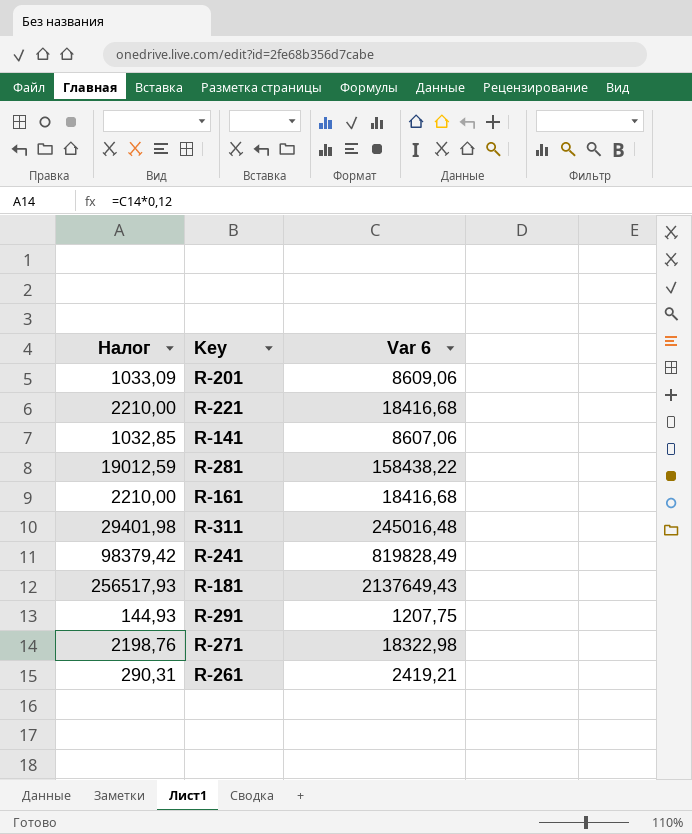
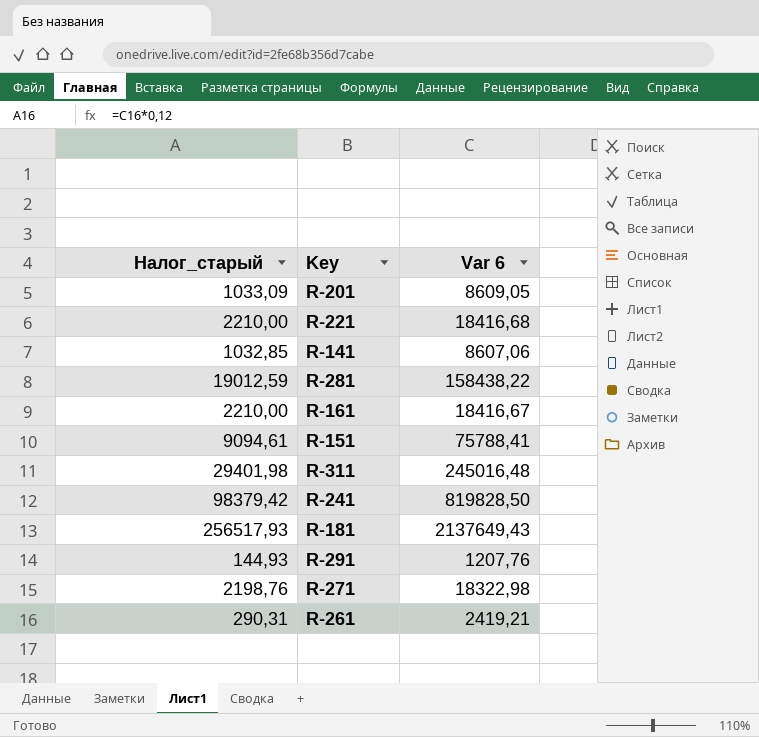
column name: Налог -> Налог_старый
R-201 | Var 6: 8609,06 -> 8609,05
R-161 | Var 6: 18416,68 -> 18416,67
row R-151: none -> 9094,61 | 75788,41
R-241 | Var 6: 819828,49 -> 819828,50
R-291 | Var 6: 1207,75 -> 1207,76

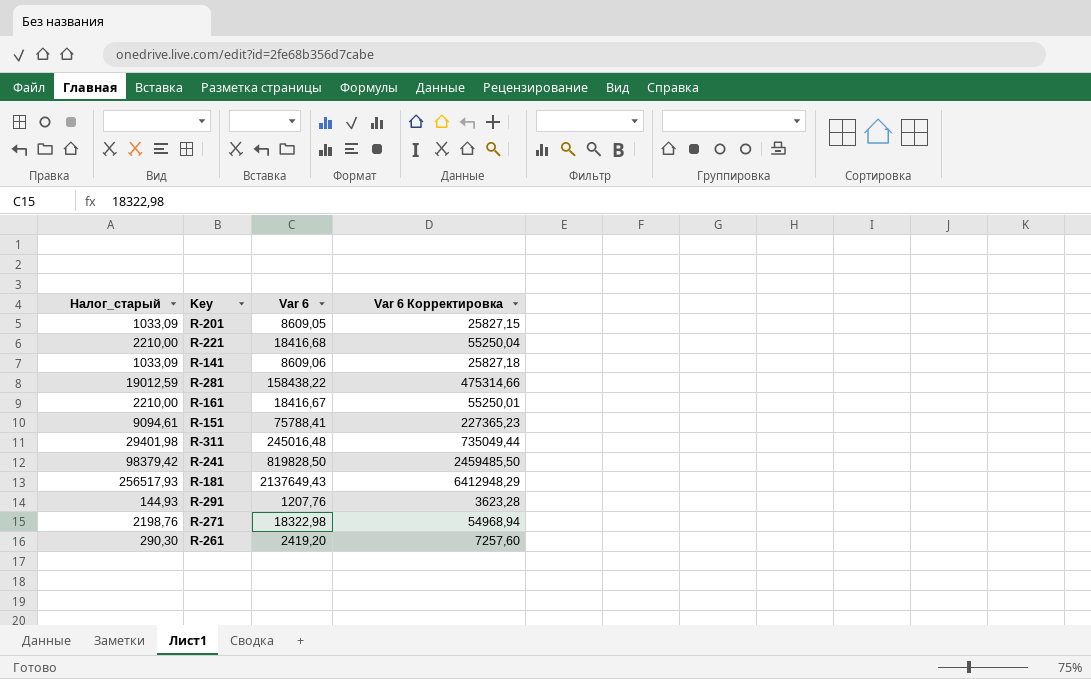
column Var 6 Корректировка | formula: none -> [Var 6] * 3
R-141 | Налог_старый: 1032,85 -> 1033,09
R-141 | Var 6: 8607,06 -> 8609,06
R-261 | Налог_старый: 290,31 -> 290,30
R-261 | Var 6: 2419,21 -> 2419,20

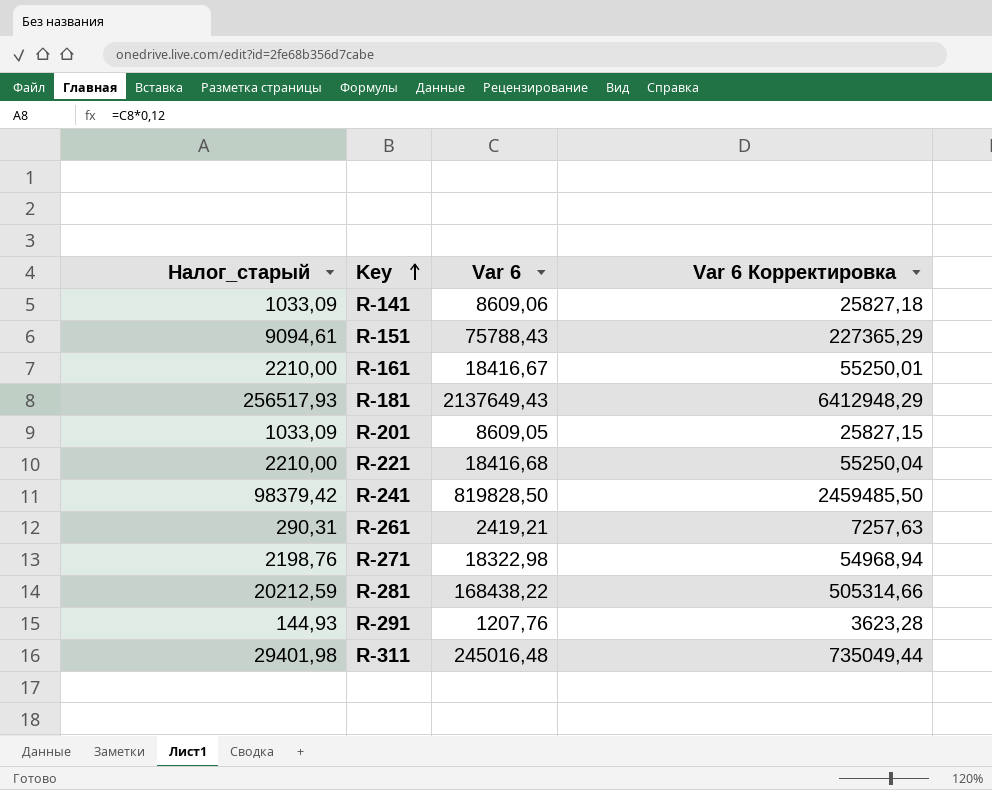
row order: none -> Key ascending
R-151 | Var 6: 75788,41 -> 75788,43
R-151 | Var 6 Корректировка: 227365,23 -> 227365,29
R-261 | Налог_старый: 290,30 -> 290,31
R-261 | Var 6: 2419,20 -> 2419,21
R-261 | Var 6 Корректировка: 7257,60 -> 7257,63
R-281 | Налог_старый: 19012,59 -> 20212,59
R-281 | Var 6: 158438,22 -> 168438,22
R-281 | Var 6 Корректировка: 475314,66 -> 505314,66

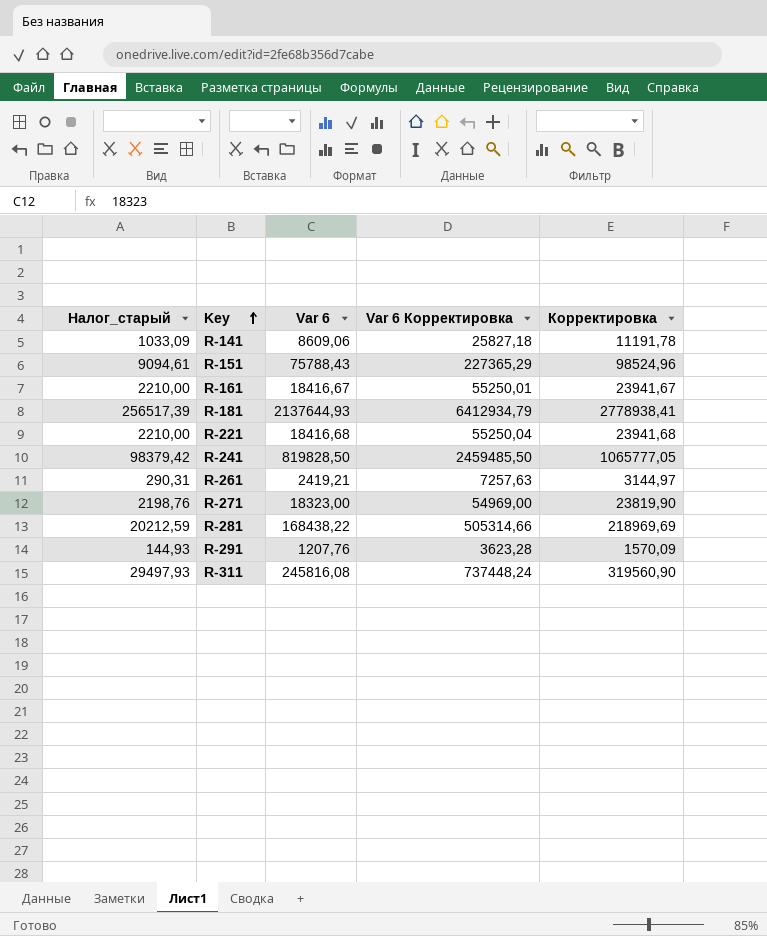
column Корректировка | formula: none -> [Var 6] * 1,3
row R-201: 1033,09 | 8609,05 | 25827,15 -> none
R-181 | Налог_старый: 256517,93 -> 256517,39
R-181 | Var 6: 2137649,43 -> 2137644,93
R-181 | Var 6 Корректировка: 6412948,29 -> 6412934,79
R-271 | Var 6: 18322,98 -> 18323,00
R-271 | Var 6 Корректировка: 54968,94 -> 54969,00
R-311 | Налог_старый: 29401,98 -> 29497,93
R-311 | Var 6: 245016,48 -> 245816,08
R-311 | Var 6 Корректировка: 735049,44 -> 737448,24

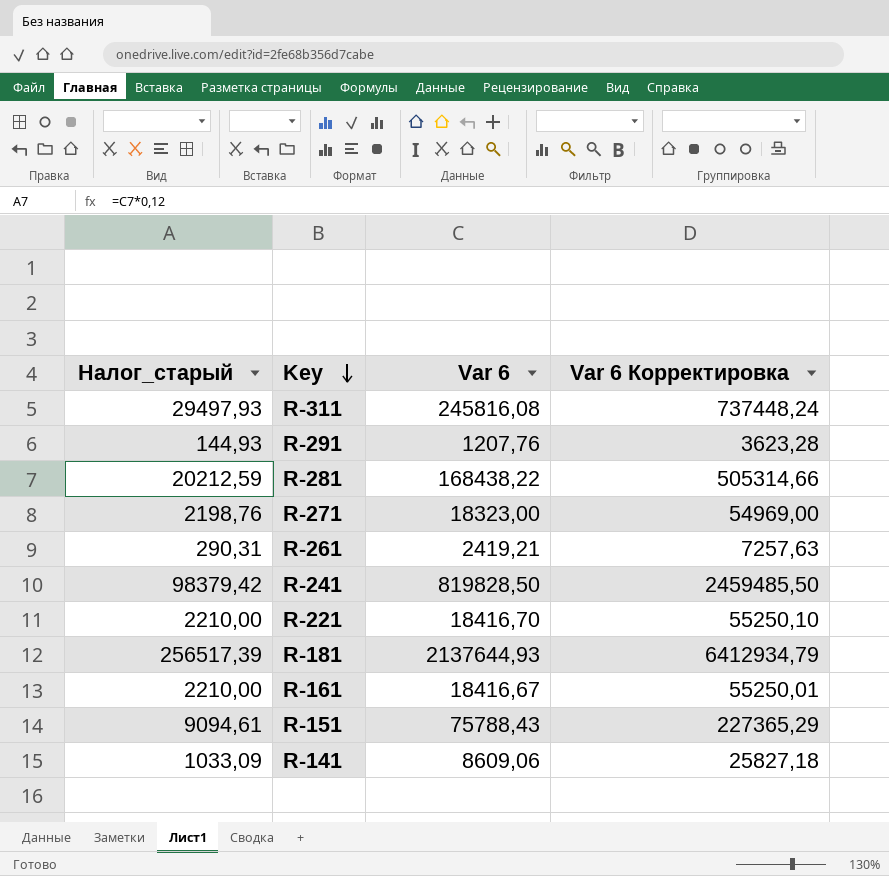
row order: Key ascending -> Key descending
column Корректировка | formula: [Var 6] * 1,3 -> none
R-221 | Var 6: 18416,68 -> 18416,70
R-221 | Var 6 Корректировка: 55250,04 -> 55250,10

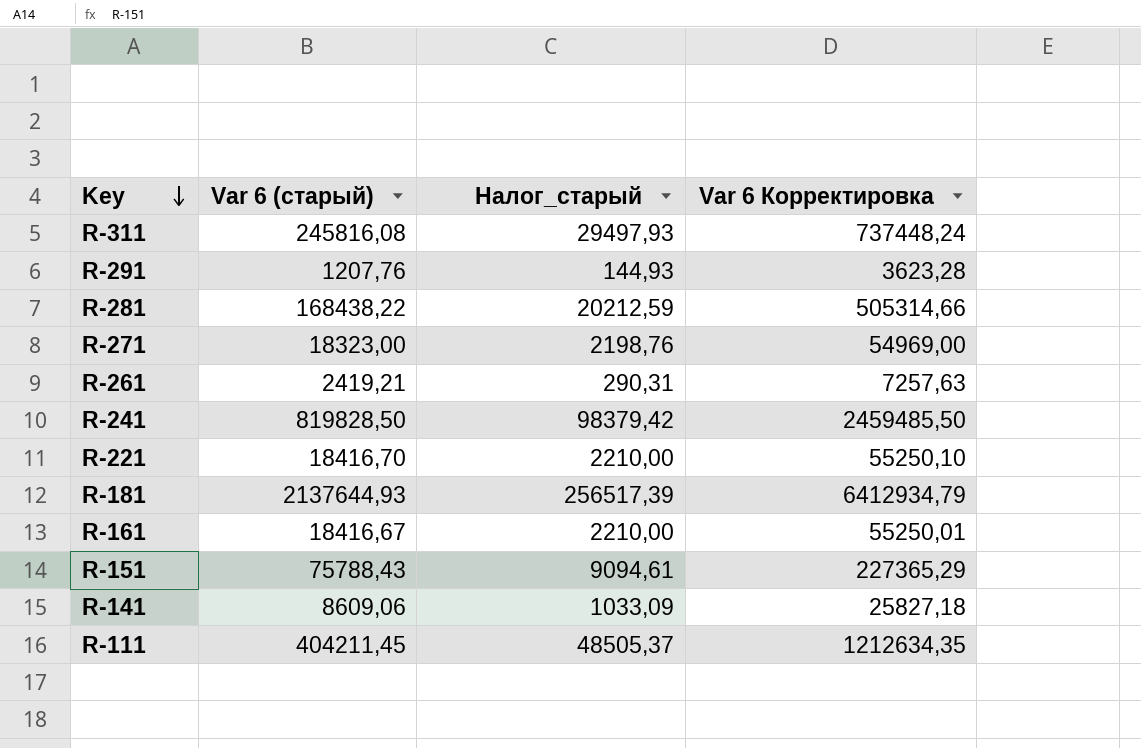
column name: Var 6 -> Var 6 (старый)
column Налог_старый | position: 1 -> 3
row R-111: none -> 404211,45 | 48505,37 | 1212634,35

